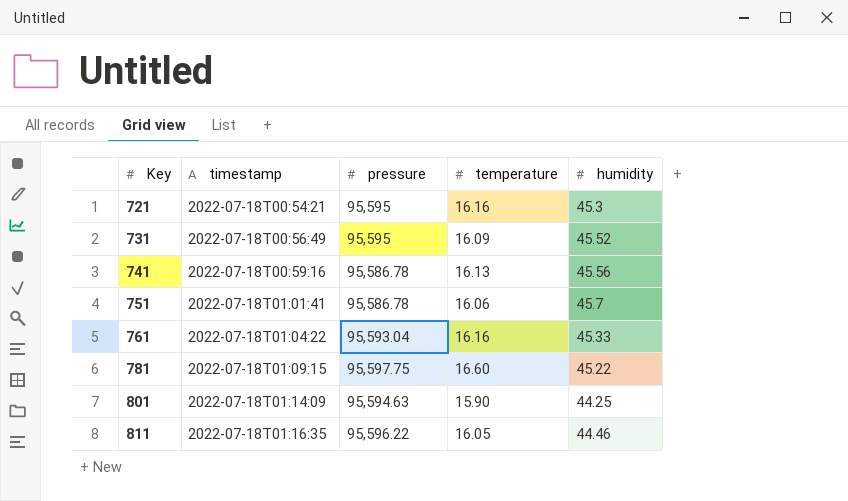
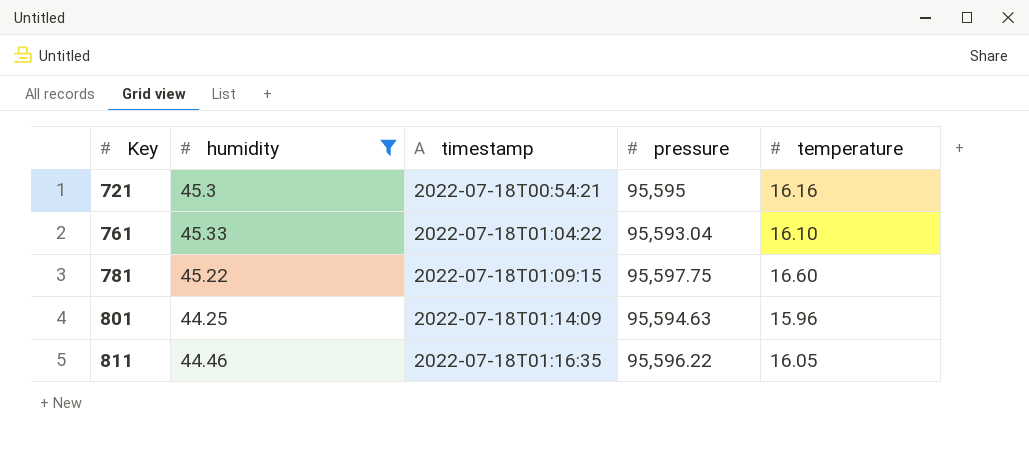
filter: none -> humidity <= 45.33
column humidity | position: 5 -> 2
761 | temperature: 16.16 -> 16.10
801 | temperature: 15.90 -> 15.96

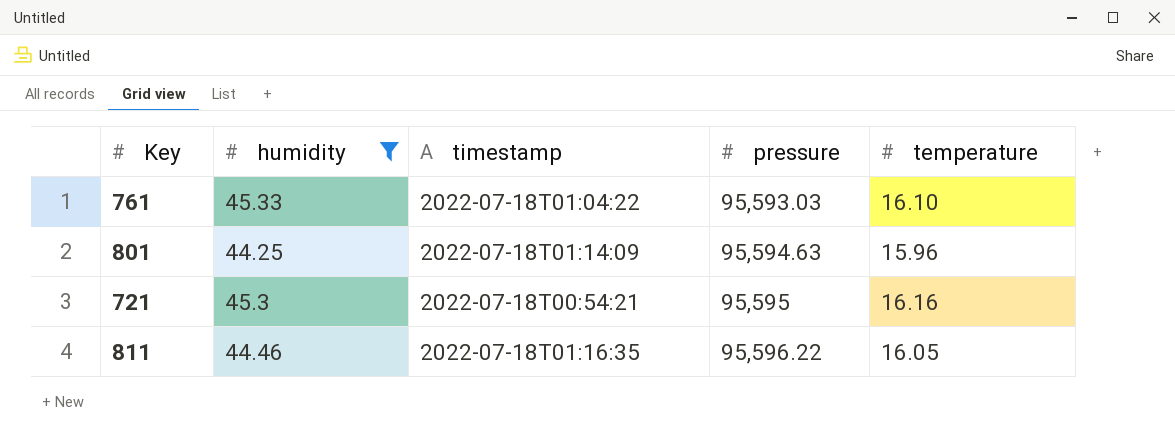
row order: Key ascending -> pressure ascending
row 781: 45.22 | 2022-07-18T01:09:15 | 95,597.75 | 16.60 -> none
761 | pressure: 95,593.04 -> 95,593.03

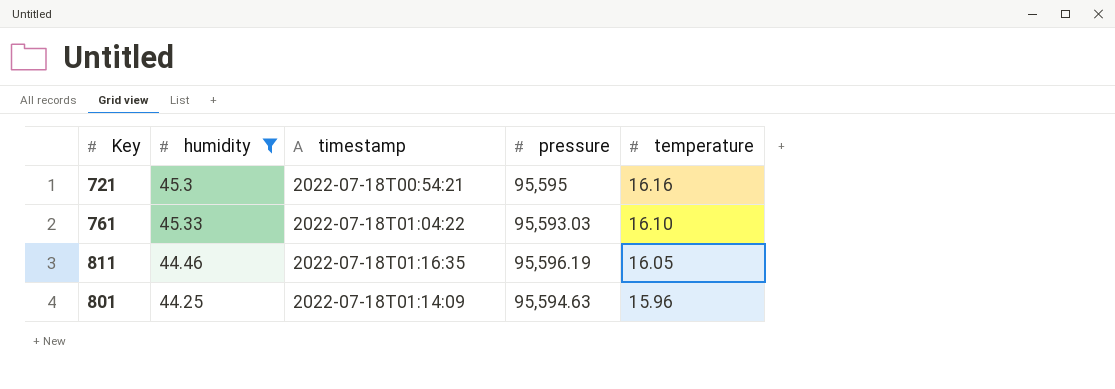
row order: pressure ascending -> temperature descending
811 | pressure: 95,596.22 -> 95,596.19

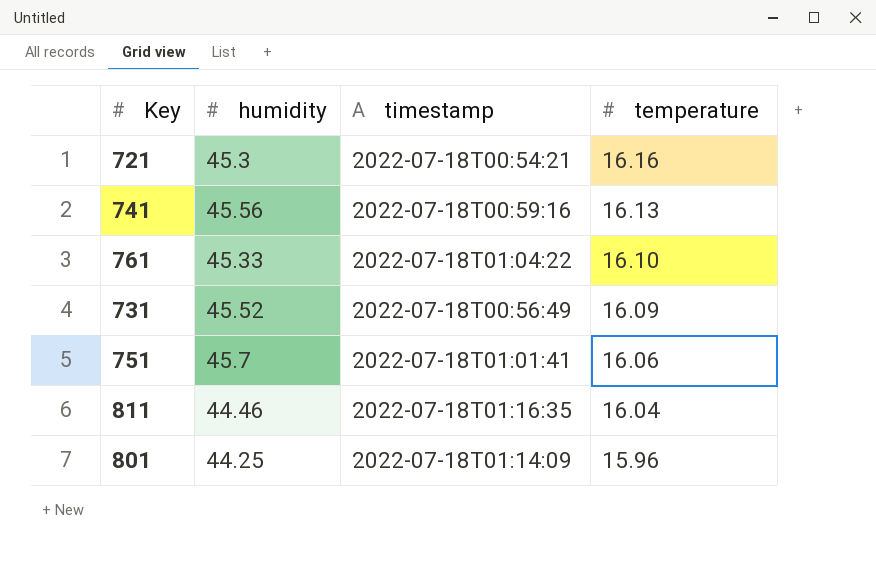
filter: humidity <= 45.33 -> none
column pressure | position: 4 -> none
811 | temperature: 16.05 -> 16.04

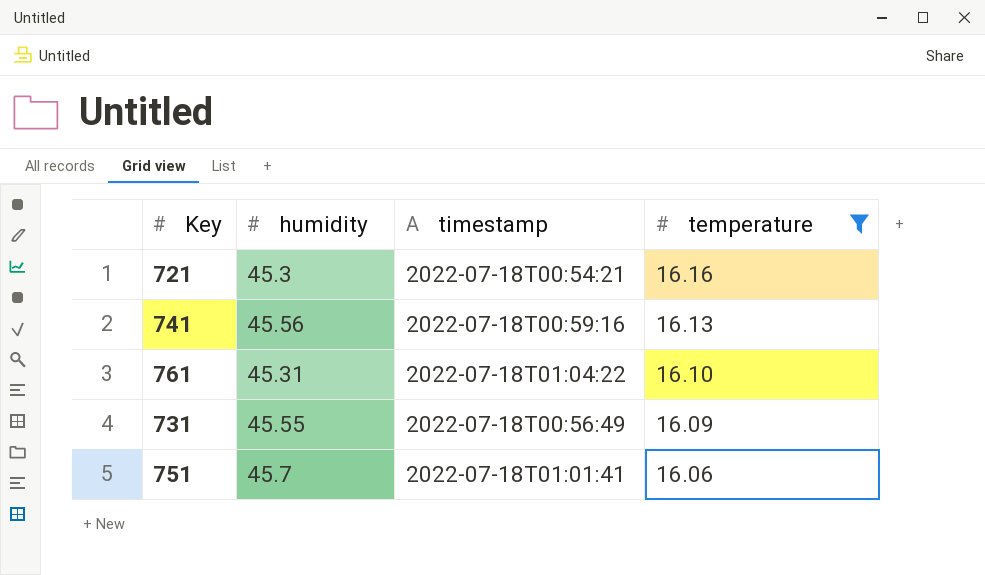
filter: none -> temperature >= 16.06
761 | humidity: 45.33 -> 45.31
731 | humidity: 45.52 -> 45.55

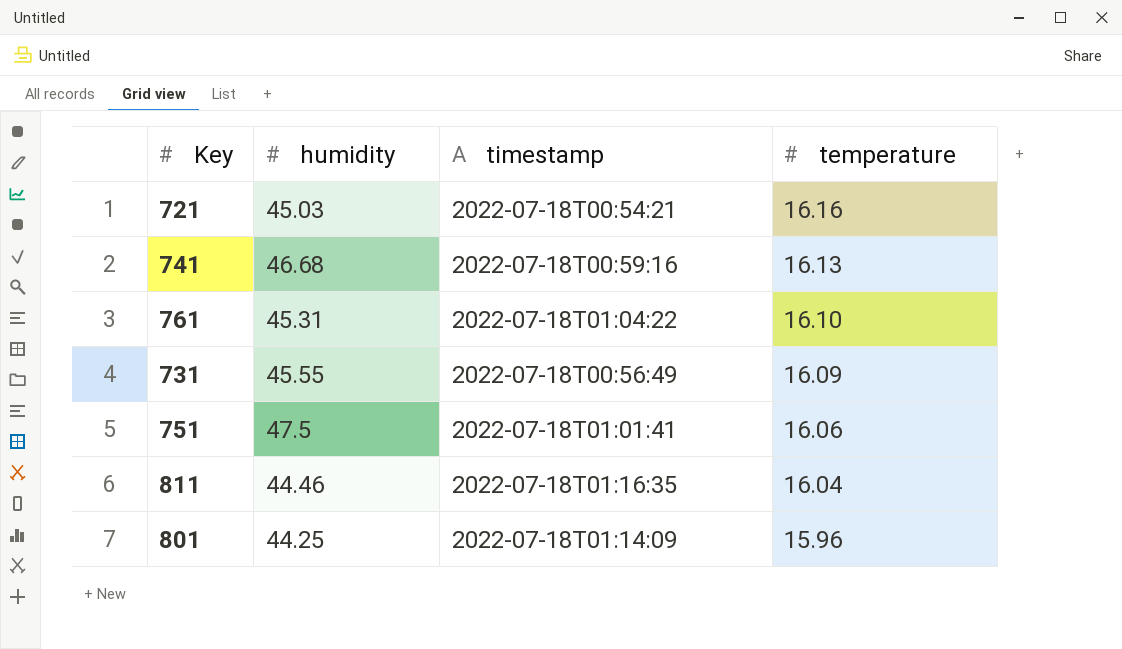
filter: temperature >= 16.06 -> none
721 | humidity: 45.3 -> 45.03
741 | humidity: 45.56 -> 46.68
751 | humidity: 45.7 -> 47.5

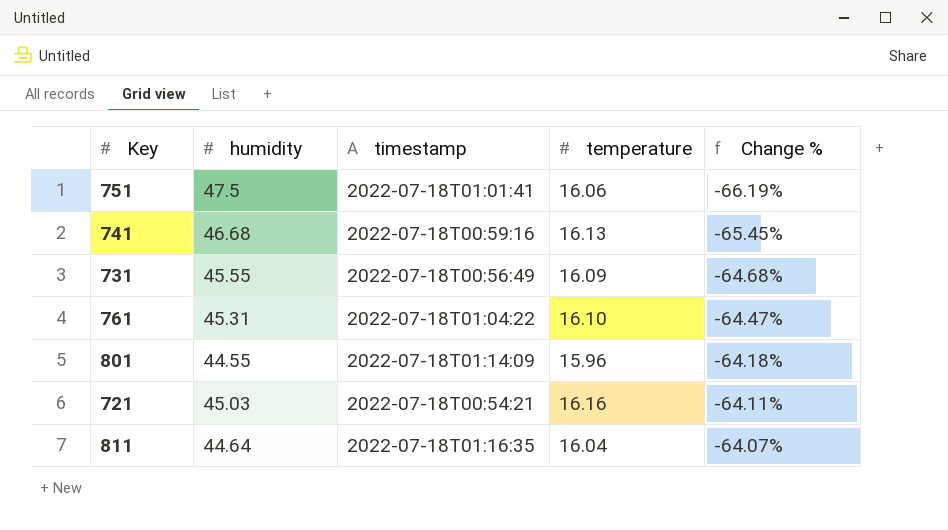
row order: temperature descending -> Change % ascending
column Change % | formula: none -> ([temperature] - [humidity]) / [humidity]
801 | humidity: 44.25 -> 44.55
811 | humidity: 44.46 -> 44.64

